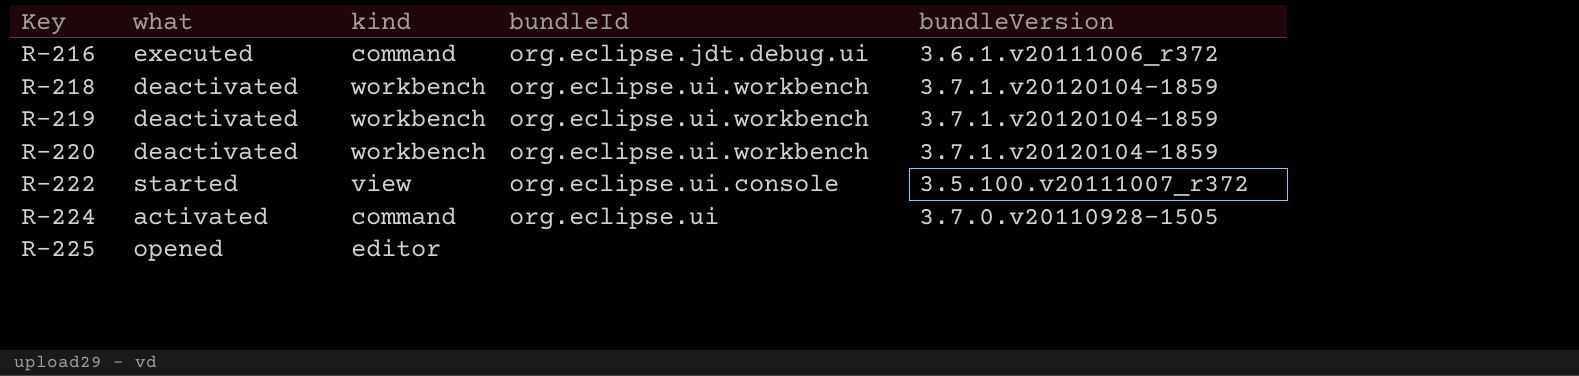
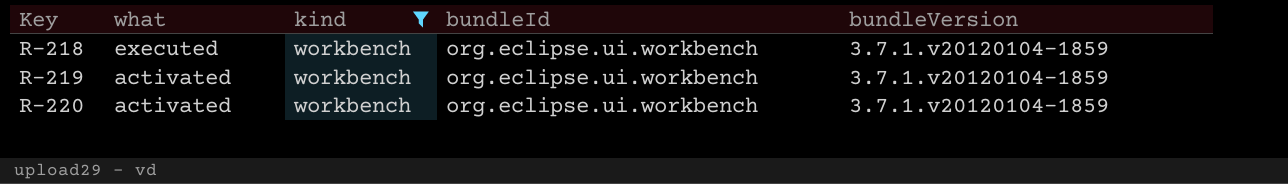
filter: none -> kind = workbench
R-218 | what: deactivated -> executed
R-219 | what: deactivated -> activated
R-220 | what: deactivated -> activated

